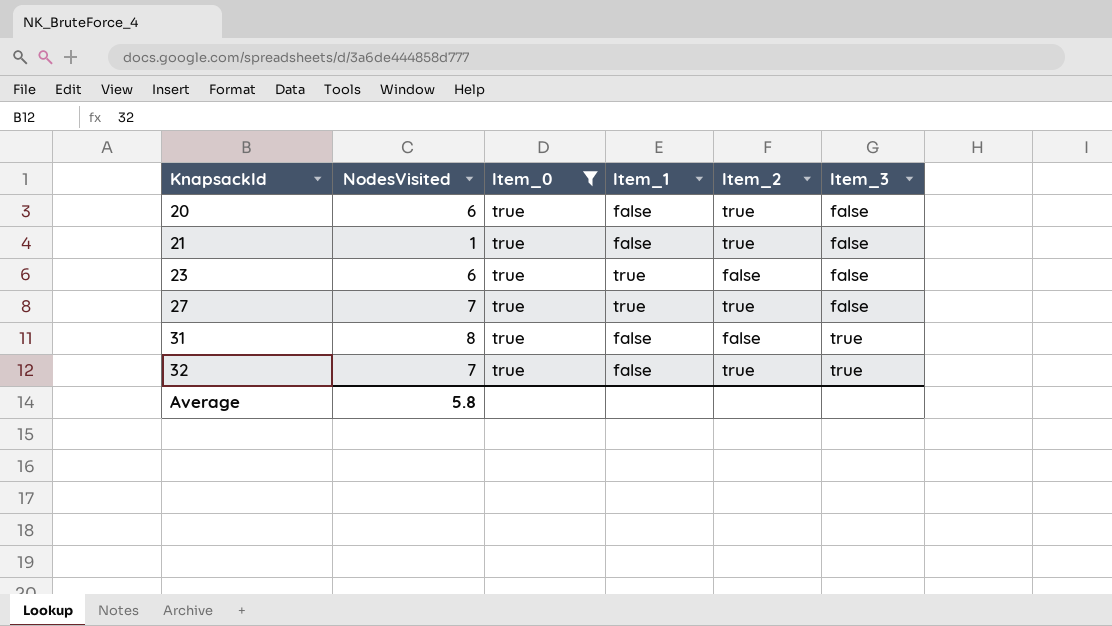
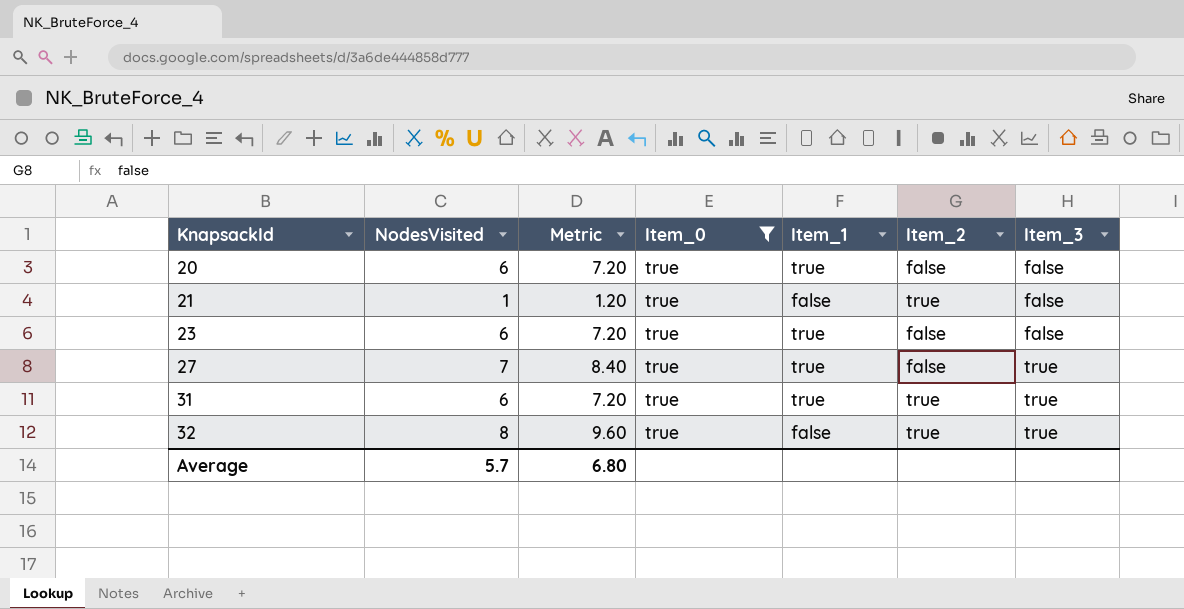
column Metric | formula: none -> [NodesVisited] * 1.2
20 | Item_1: false -> true
20 | Item_2: true -> false
27 | Item_2: true -> false
27 | Item_3: false -> true
31 | NodesVisited: 8 -> 6
31 | Item_1: false -> true
31 | Item_2: false -> true
32 | NodesVisited: 7 -> 8
Average | NodesVisited: 5.8 -> 5.7

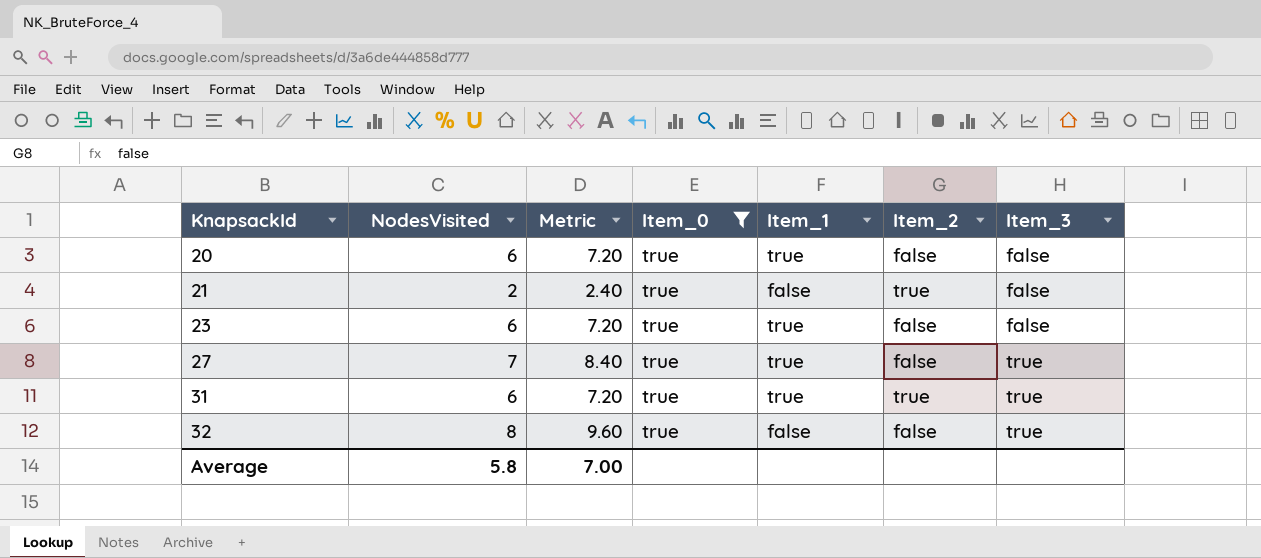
21 | NodesVisited: 1 -> 2
21 | Metric: 1.20 -> 2.40
32 | Item_2: true -> false
Average | NodesVisited: 5.7 -> 5.8
Average | Metric: 6.80 -> 7.00

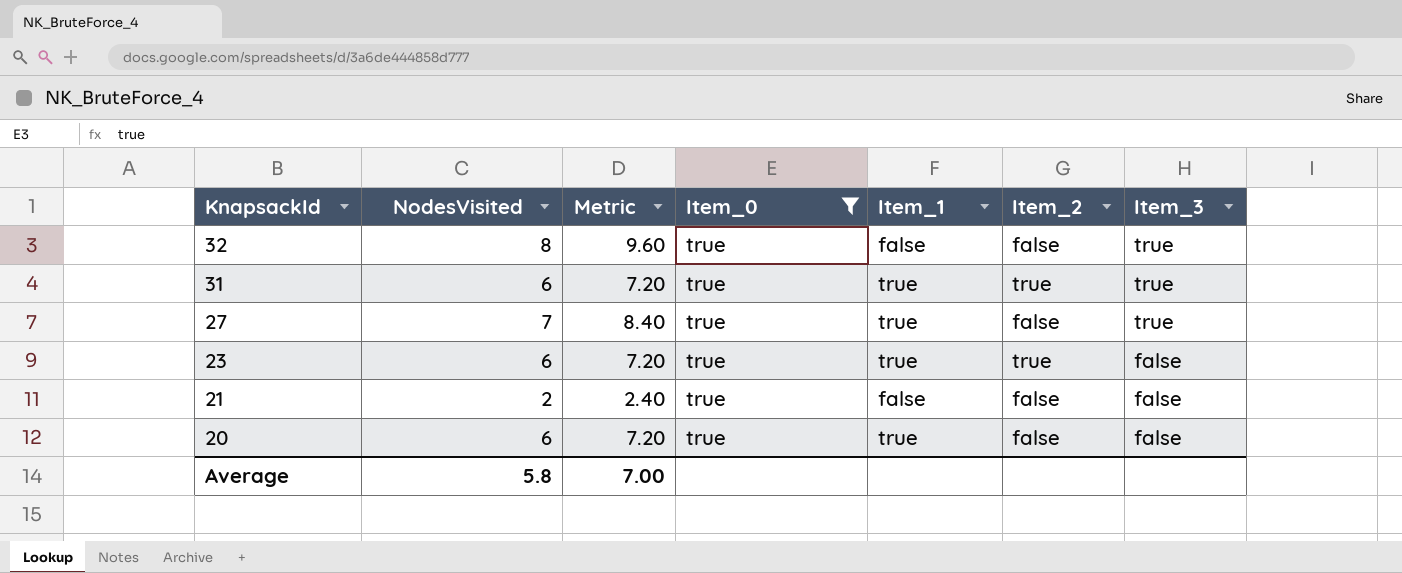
row order: KnapsackId ascending -> KnapsackId descending
23 | Item_2: false -> true
21 | Item_2: true -> false

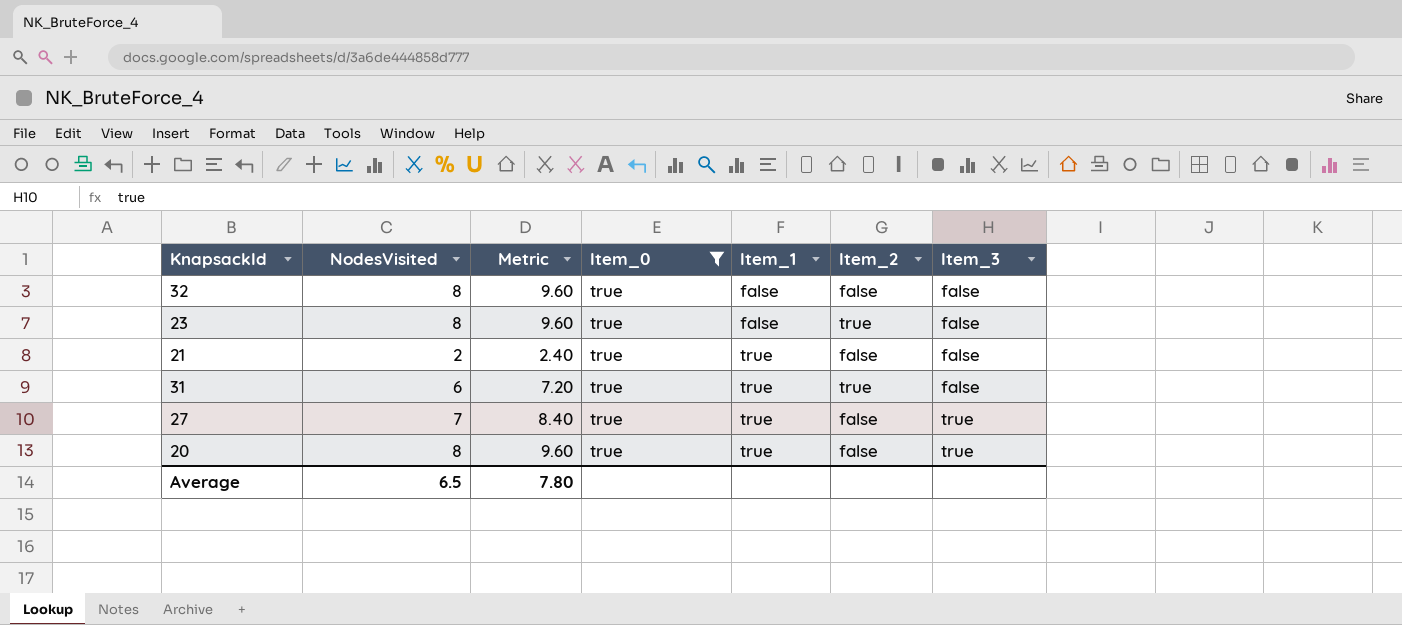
row order: KnapsackId descending -> Item_1 ascending
32 | Item_3: true -> false
23 | NodesVisited: 6 -> 8
23 | Metric: 7.20 -> 9.60
23 | Item_1: true -> false
21 | Item_1: false -> true
31 | Item_3: true -> false
20 | NodesVisited: 6 -> 8
20 | Metric: 7.20 -> 9.60
20 | Item_3: false -> true
Average | NodesVisited: 5.8 -> 6.5
Average | Metric: 7.00 -> 7.80

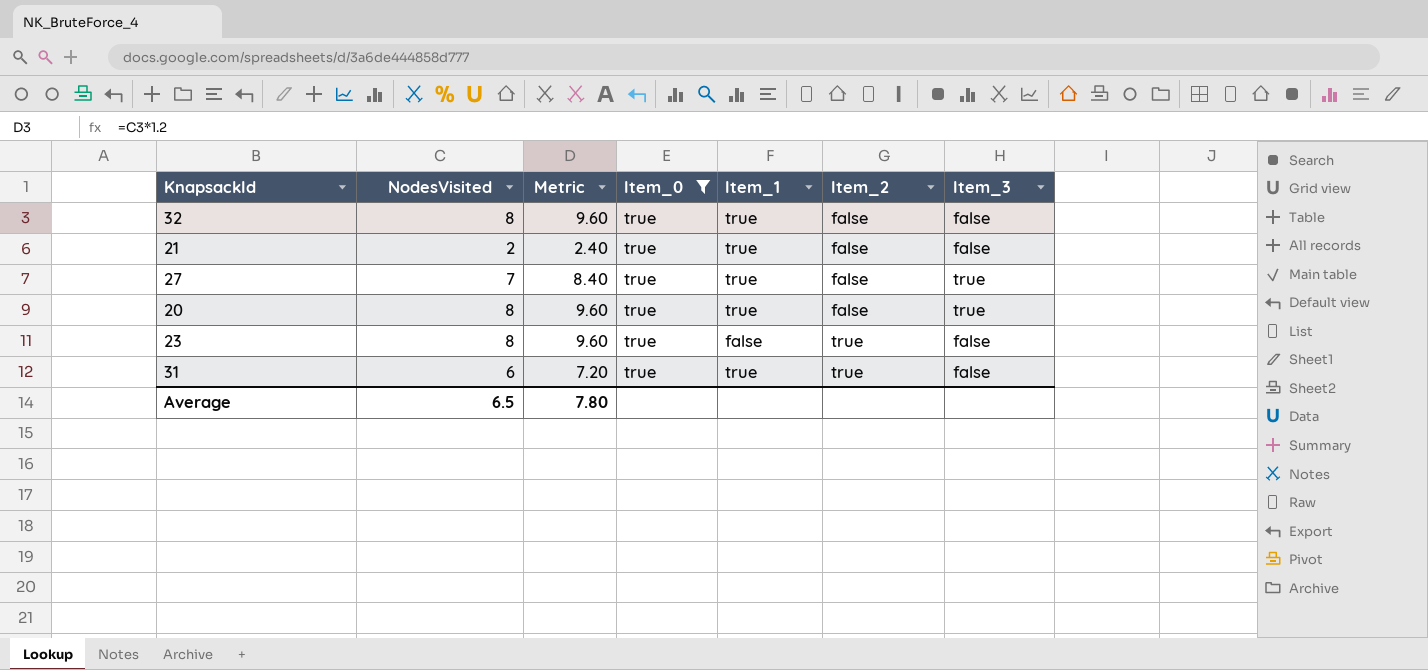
row order: Item_1 ascending -> Item_2 ascending
32 | Item_1: false -> true

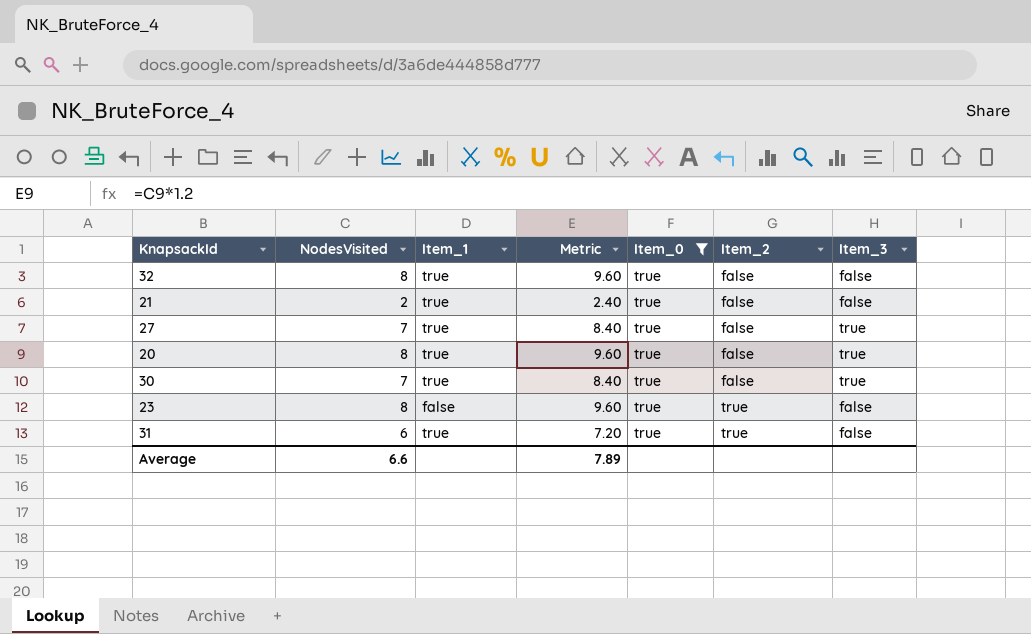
column Item_1 | position: 5 -> 3
row 30: none -> 7 | true | 8.40 | true | false | true
Average | NodesVisited: 6.5 -> 6.6
Average | Metric: 7.80 -> 7.89

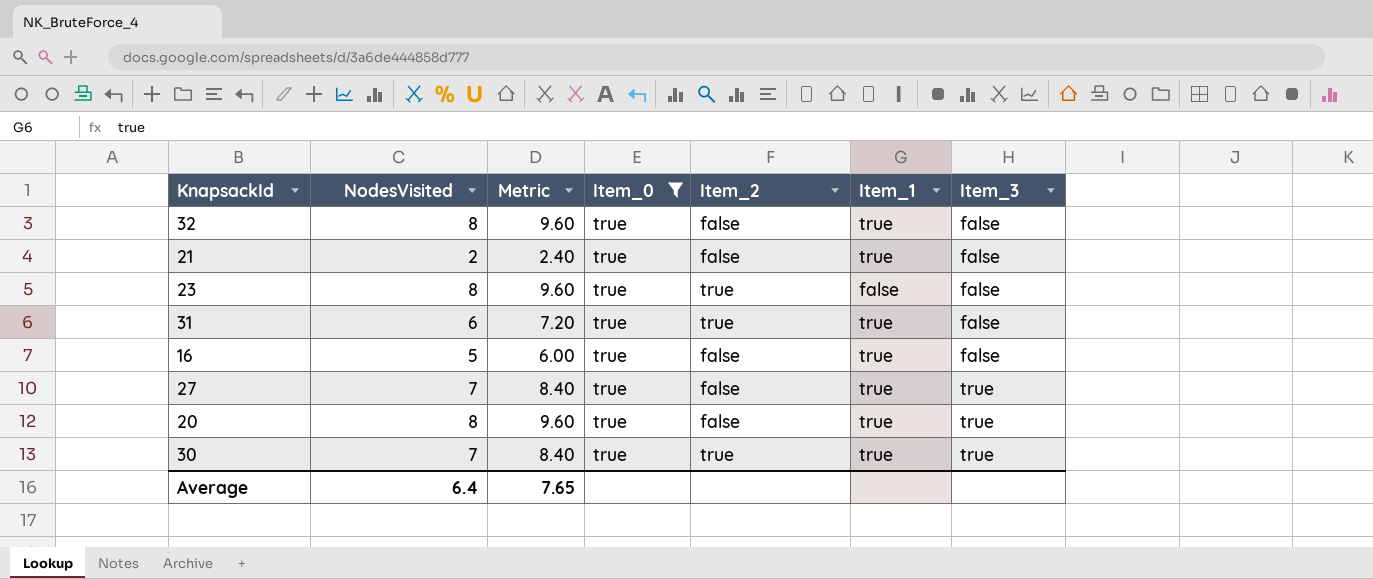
row order: Item_2 ascending -> Item_3 ascending
column Item_1 | position: 3 -> 6
row 16: none -> 5 | 6.00 | true | false | true | false
30 | Item_2: false -> true
Average | NodesVisited: 6.6 -> 6.4
Average | Metric: 7.89 -> 7.65

